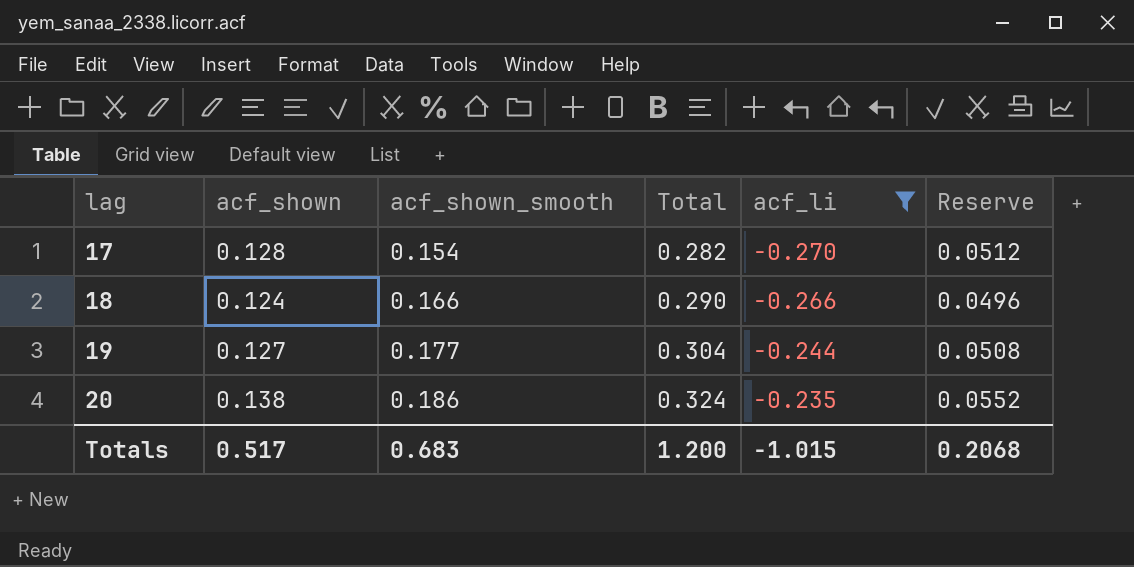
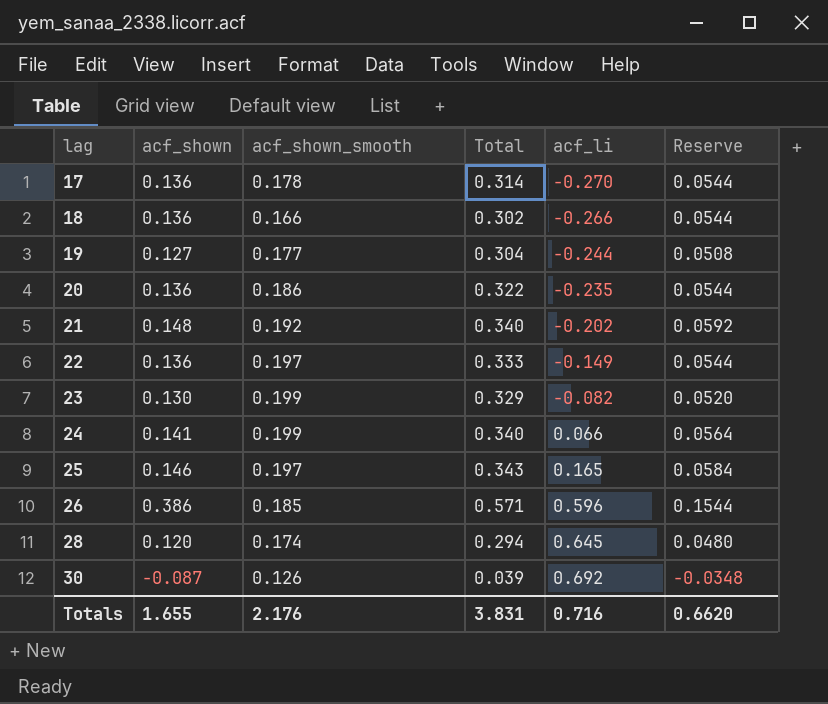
filter: acf_li <= -0.235 -> none
17 | acf_shown: 0.128 -> 0.136
17 | acf_shown_smooth: 0.154 -> 0.178
17 | Total: 0.282 -> 0.314
17 | Reserve: 0.0512 -> 0.0544
18 | acf_shown: 0.124 -> 0.136
18 | Total: 0.290 -> 0.302
18 | Reserve: 0.0496 -> 0.0544
20 | acf_shown: 0.138 -> 0.136
20 | Total: 0.324 -> 0.322
20 | Reserve: 0.0552 -> 0.0544
Totals | acf_shown: 0.517 -> 1.655
Totals | acf_shown_smooth: 0.683 -> 2.176
Totals | Total: 1.200 -> 3.831
Totals | acf_li: -1.015 -> 0.716
Totals | Reserve: 0.2068 -> 0.6620

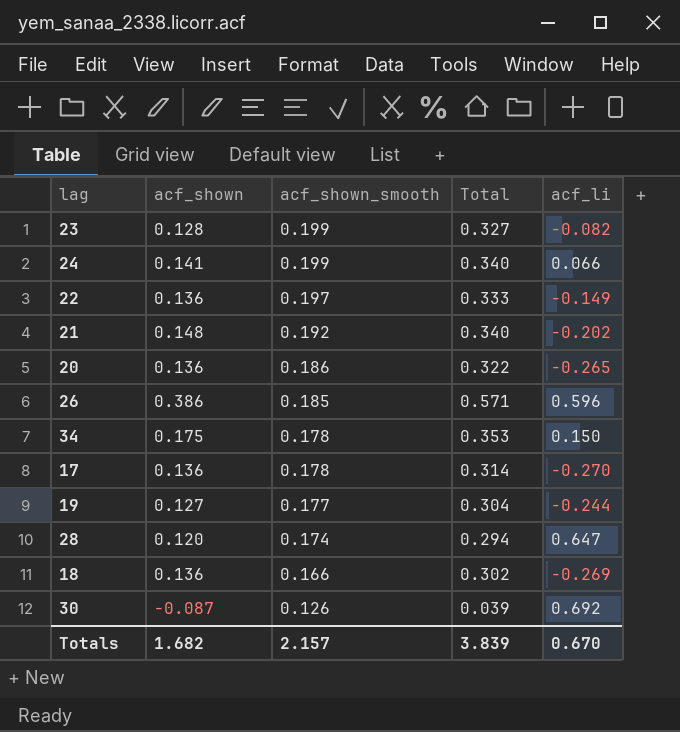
row order: lag ascending -> acf_shown_smooth descending
column Reserve | formula: [acf_shown] * 0.4 -> none
row 25: 0.146 | 0.197 | 0.343 | 0.165 | 0.0584 -> none
23 | acf_shown: 0.130 -> 0.128
23 | Total: 0.329 -> 0.327
20 | acf_li: -0.235 -> -0.265
row 34: none -> 0.175 | 0.178 | 0.353 | 0.150
28 | acf_li: 0.645 -> 0.647
18 | acf_li: -0.266 -> -0.269
Totals | acf_shown: 1.655 -> 1.682
Totals | acf_shown_smooth: 2.176 -> 2.157
Totals | Total: 3.831 -> 3.839
Totals | acf_li: 0.716 -> 0.670

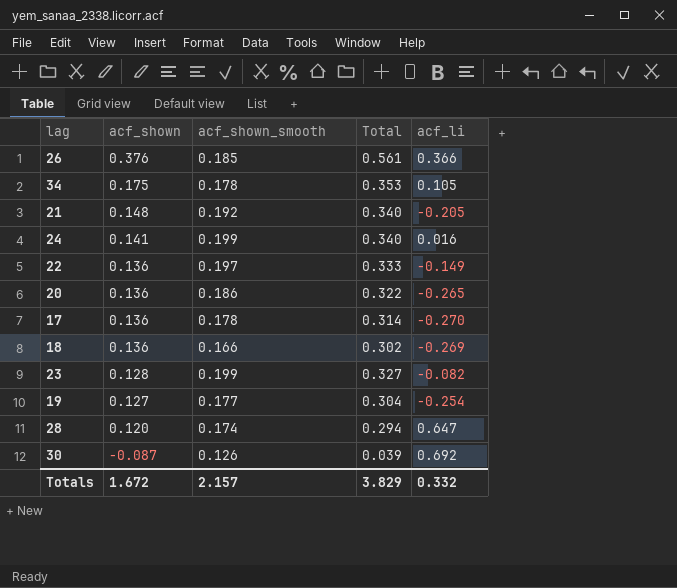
row order: acf_shown_smooth descending -> acf_shown descending
26 | acf_shown: 0.386 -> 0.376
26 | Total: 0.571 -> 0.561
26 | acf_li: 0.596 -> 0.366
34 | acf_li: 0.150 -> 0.105
21 | acf_li: -0.202 -> -0.205
24 | acf_li: 0.066 -> 0.016
19 | acf_li: -0.244 -> -0.254
Totals | acf_shown: 1.682 -> 1.672
Totals | Total: 3.839 -> 3.829
Totals | acf_li: 0.670 -> 0.332

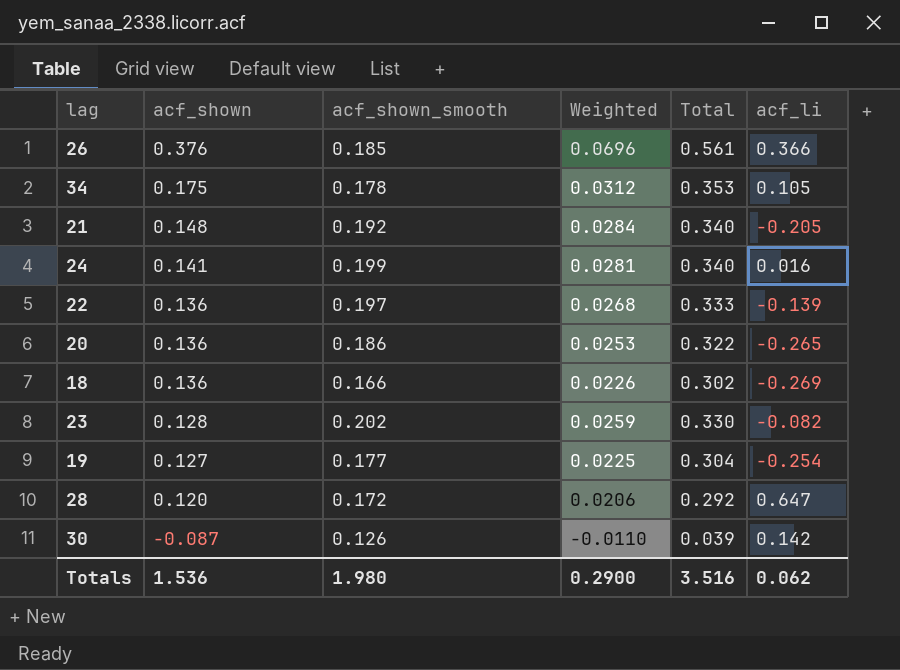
column Weighted | formula: none -> [acf_shown] * [acf_shown_smooth]
row 17: 0.136 | 0.178 | 0.314 | -0.270 -> none
22 | acf_li: -0.149 -> -0.139
23 | acf_shown_smooth: 0.199 -> 0.202
23 | Total: 0.327 -> 0.330
28 | acf_shown_smooth: 0.174 -> 0.172
28 | Total: 0.294 -> 0.292
30 | acf_li: 0.692 -> 0.142
Totals | acf_shown: 1.672 -> 1.536
Totals | acf_shown_smooth: 2.157 -> 1.980
Totals | Total: 3.829 -> 3.516
Totals | acf_li: 0.332 -> 0.062

